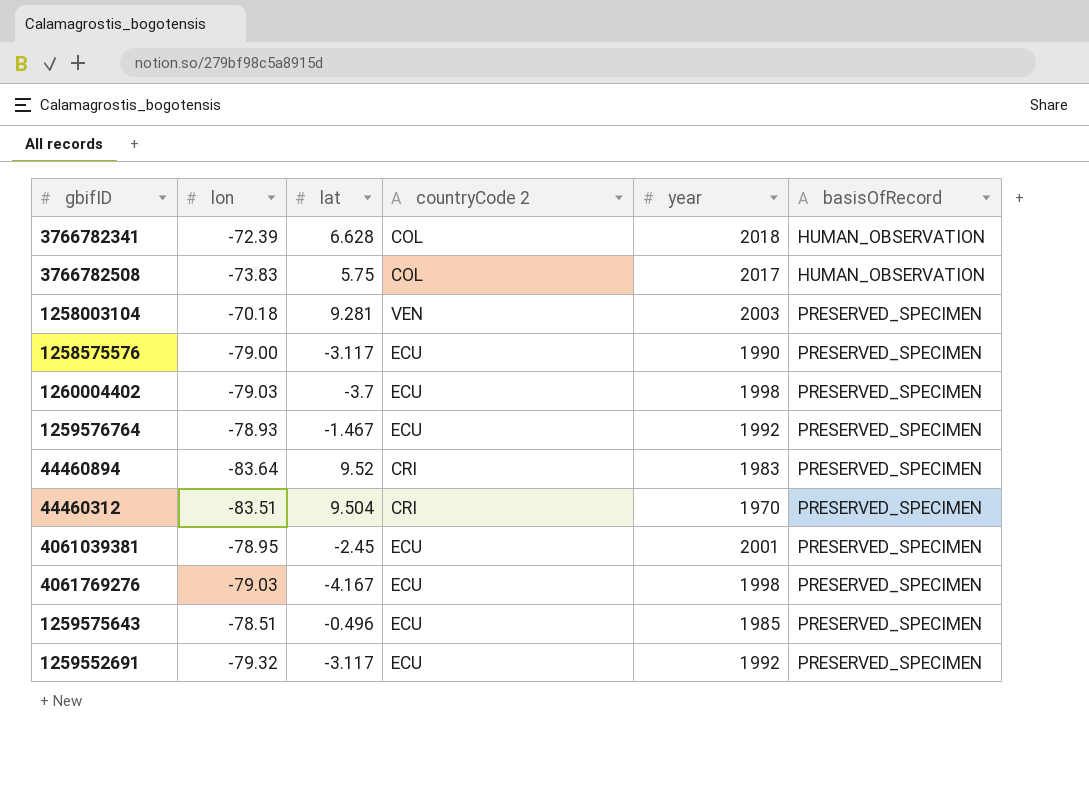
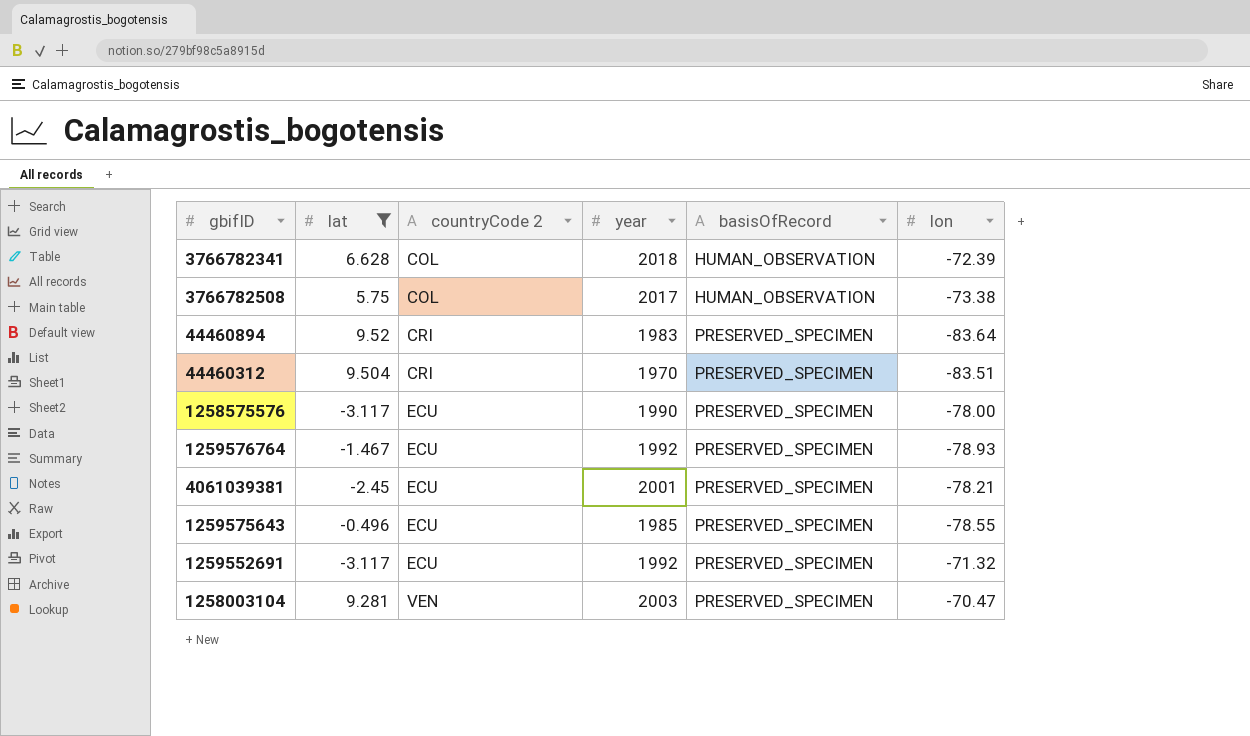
filter: none -> lat >= -3.117
row order: basisOfRecord ascending -> countryCode 2 ascending
column lon | position: 2 -> 6
3766782508 | lon: -73.83 -> -73.38
1258575576 | lon: -79.00 -> -78.00
4061039381 | lon: -78.95 -> -78.21
1259575643 | lon: -78.51 -> -78.55
1259552691 | lon: -79.32 -> -71.32
1258003104 | lon: -70.18 -> -70.47

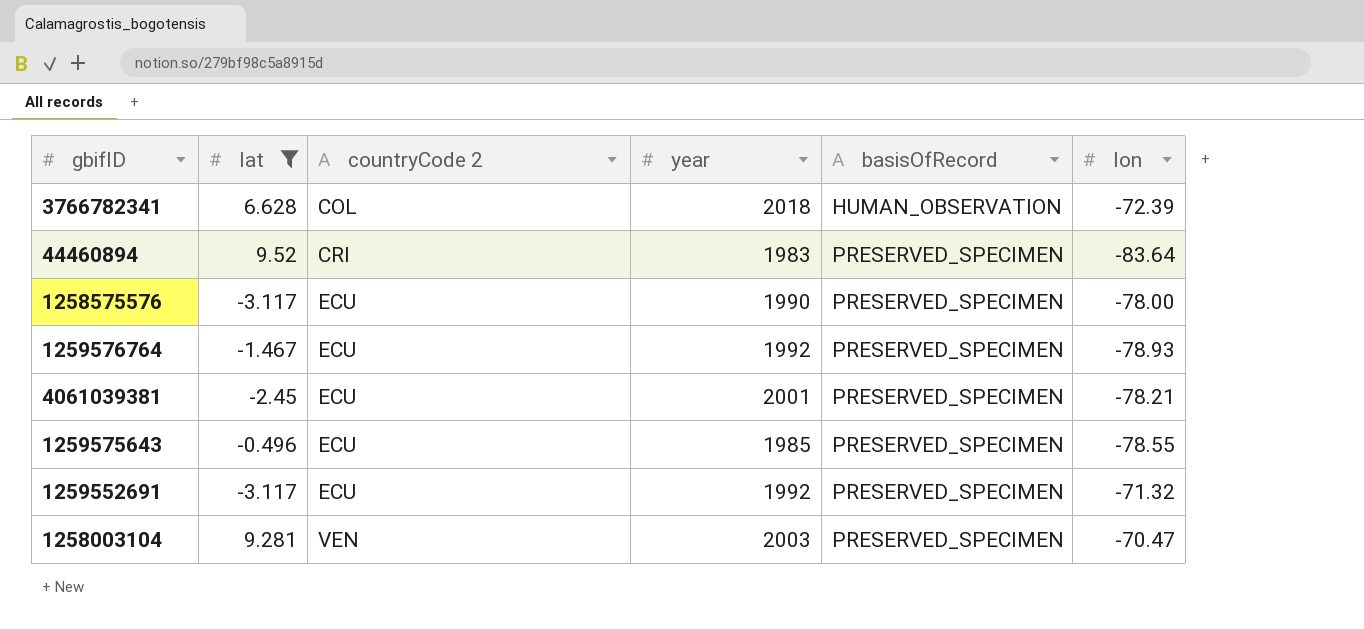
row 3766782508: 5.75 | COL | 2017 | HUMAN_OBSERVATION | -73.38 -> none
row 44460312: 9.504 | CRI | 1970 | PRESERVED_SPECIMEN | -83.51 -> none

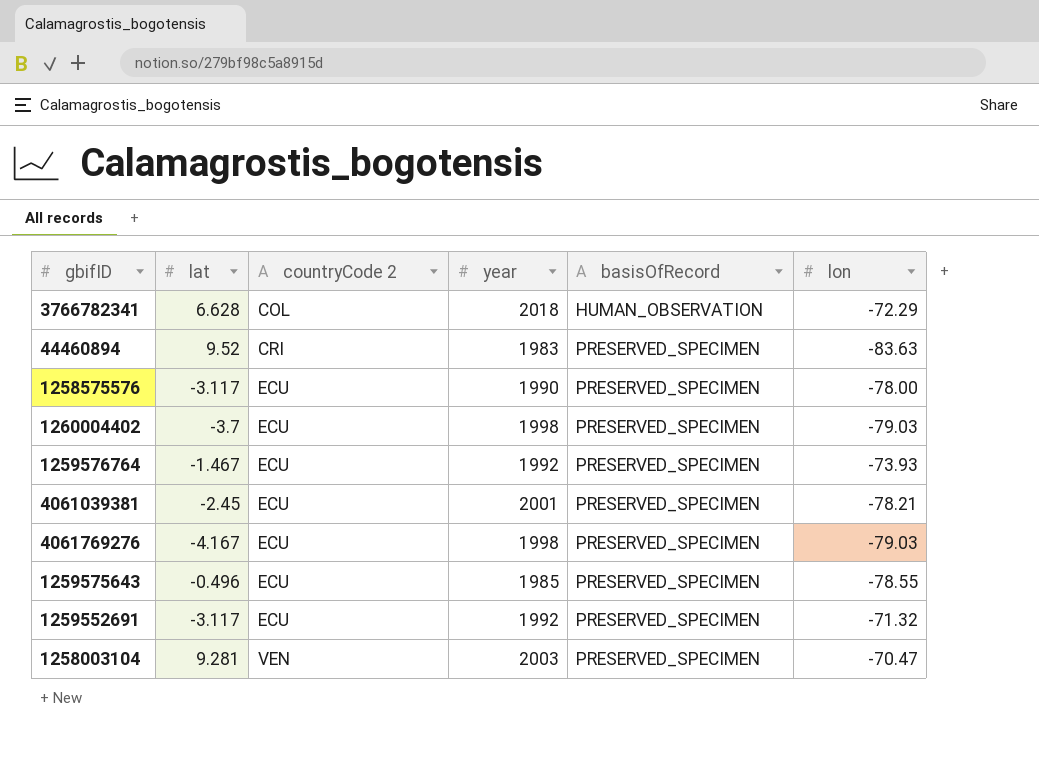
filter: lat >= -3.117 -> none
3766782341 | lon: -72.39 -> -72.29
44460894 | lon: -83.64 -> -83.63
1259576764 | lon: -78.93 -> -73.93

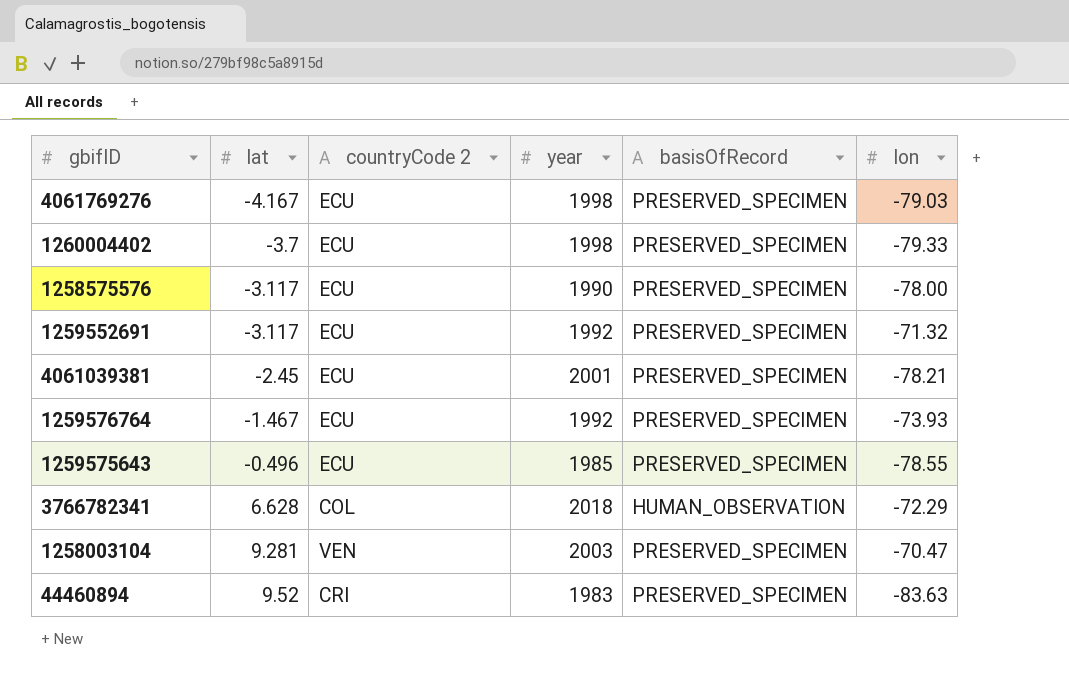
row order: countryCode 2 ascending -> lat ascending
1260004402 | lon: -79.03 -> -79.33

